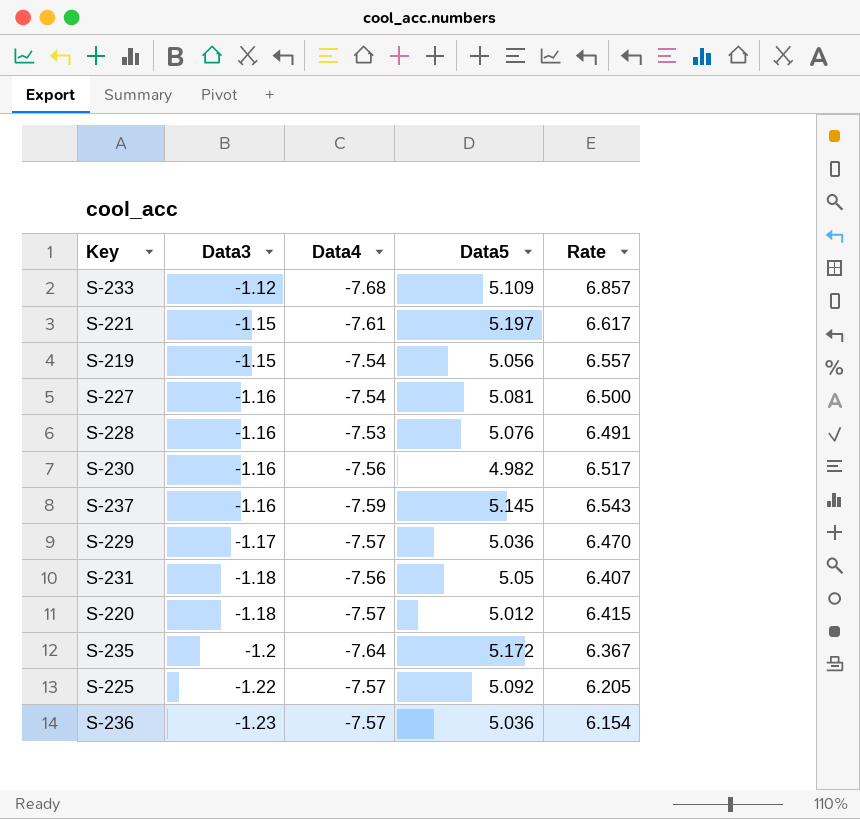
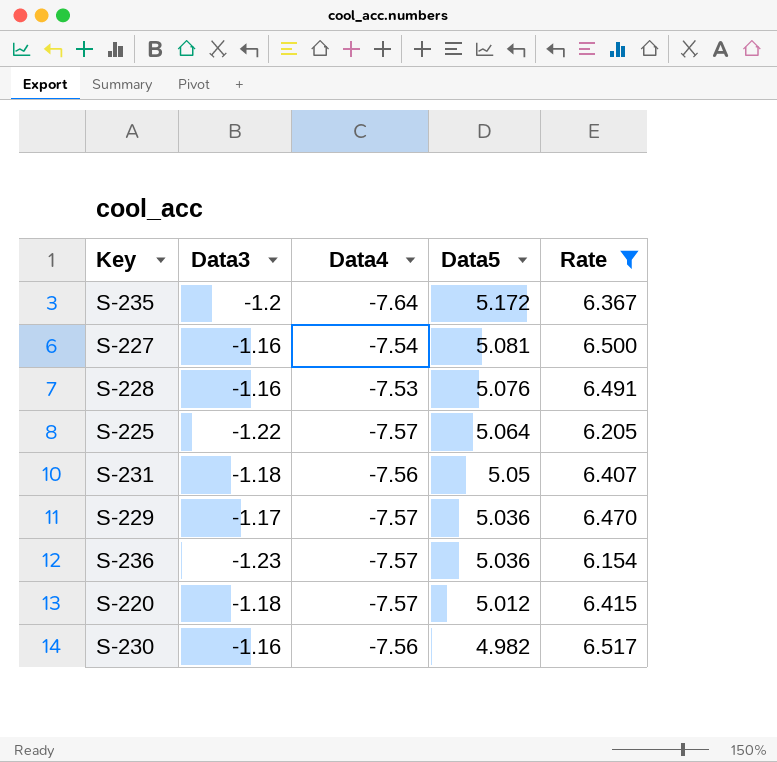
filter: none -> Rate <= 6.517
row order: Data3 descending -> Data5 descending
S-225 | Data5: 5.092 -> 5.064

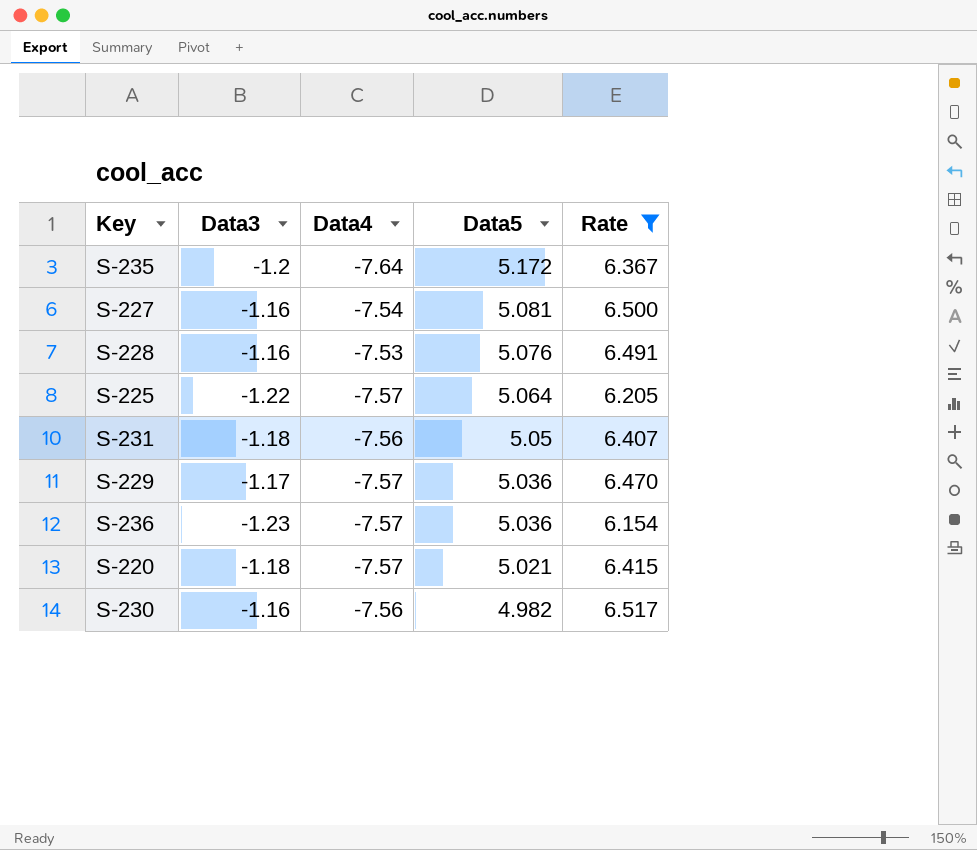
S-220 | Data5: 5.012 -> 5.021

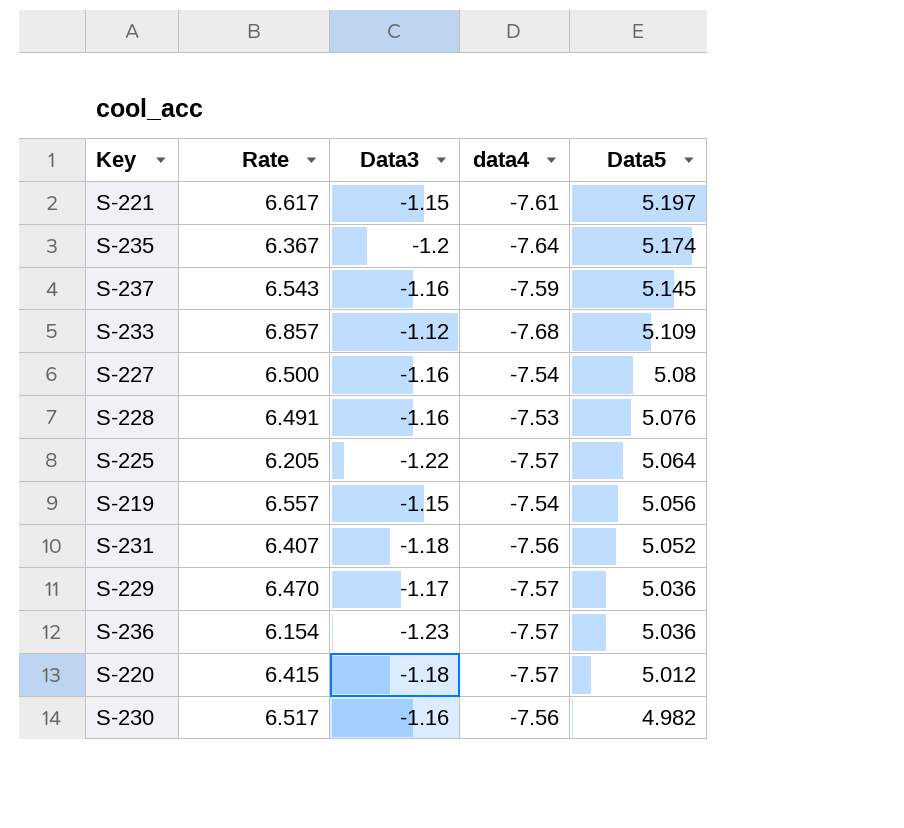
filter: Rate <= 6.517 -> none
column Rate | position: 5 -> 2
column name: Data4 -> data4
S-235 | Data5: 5.172 -> 5.174
S-227 | Data5: 5.081 -> 5.08
S-231 | Data5: 5.05 -> 5.052
S-220 | Data5: 5.021 -> 5.012

